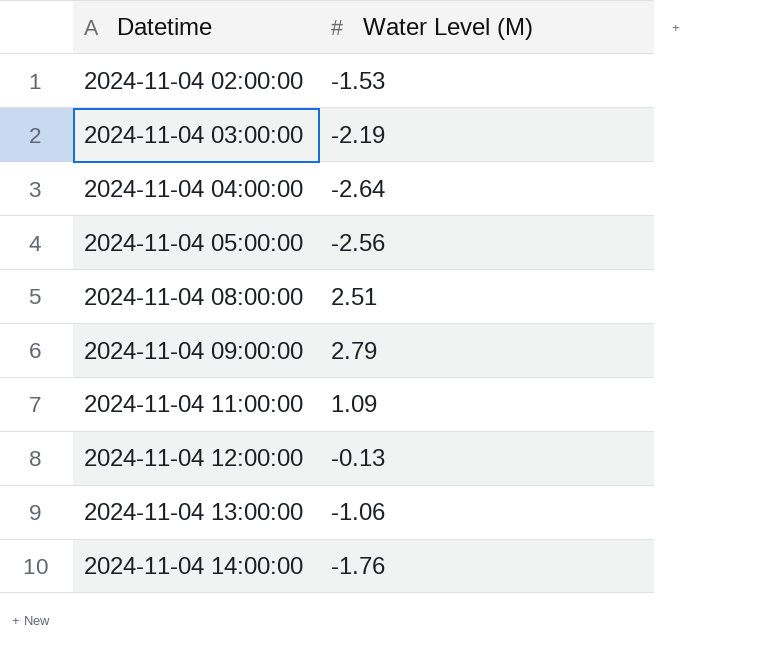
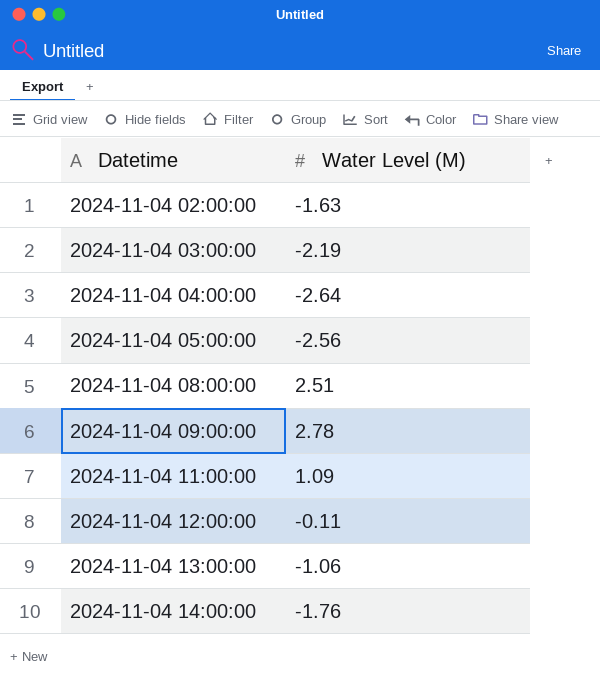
2024-11-04 02:00:00 | Water Level (M): -1.53 -> -1.63
2024-11-04 09:00:00 | Water Level (M): 2.79 -> 2.78
2024-11-04 12:00:00 | Water Level (M): -0.13 -> -0.11

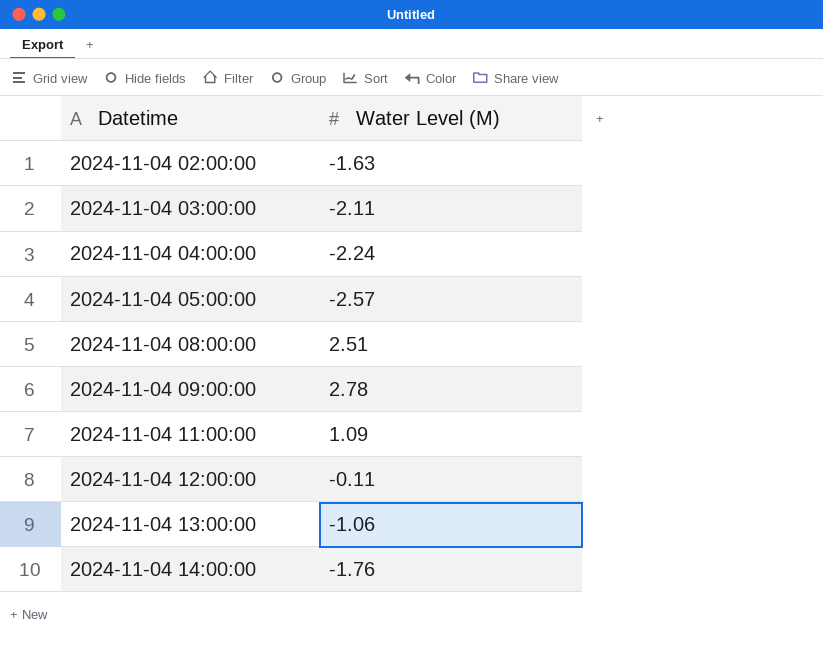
2024-11-04 03:00:00 | Water Level (M): -2.19 -> -2.11
2024-11-04 04:00:00 | Water Level (M): -2.64 -> -2.24
2024-11-04 05:00:00 | Water Level (M): -2.56 -> -2.57

